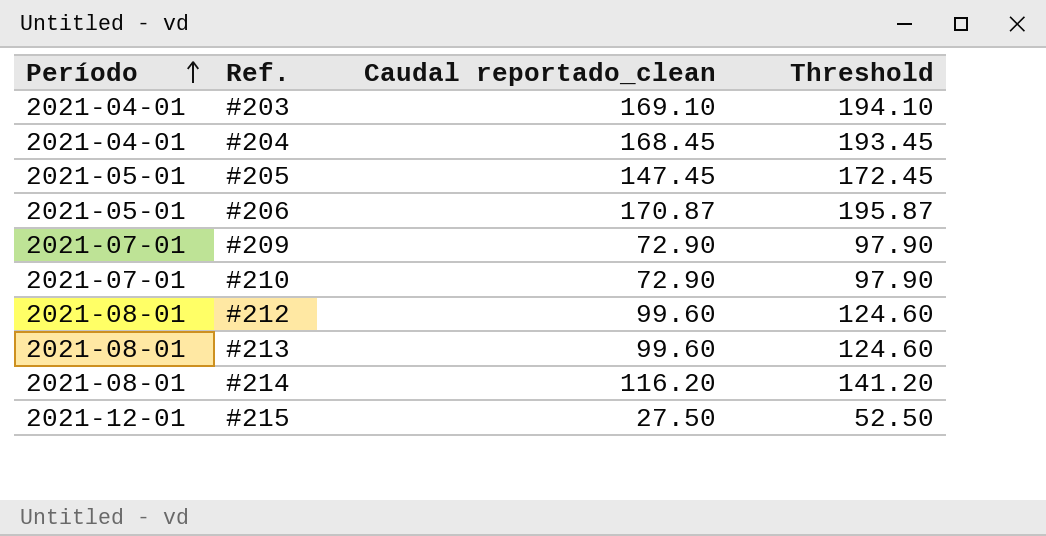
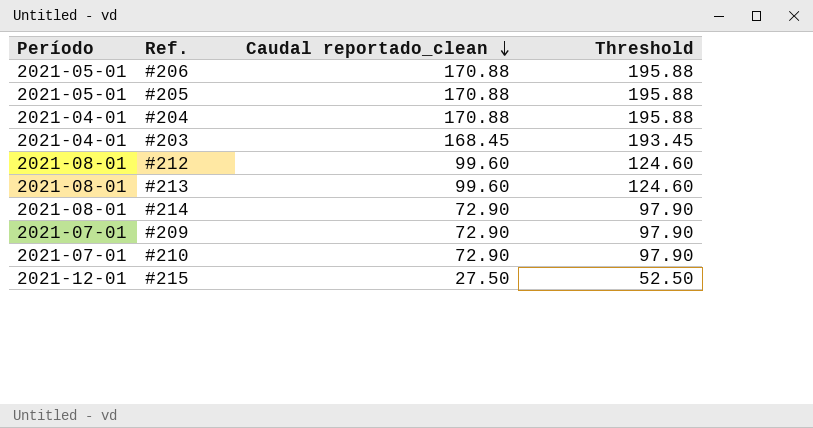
row order: Período ascending -> Caudal reportado_clean descending
#206 | Caudal reportado_clean: 170.87 -> 170.88
#206 | Threshold: 195.87 -> 195.88
#205 | Caudal reportado_clean: 147.45 -> 170.88
#205 | Threshold: 172.45 -> 195.88
#204 | Caudal reportado_clean: 168.45 -> 170.88
#204 | Threshold: 193.45 -> 195.88
#203 | Caudal reportado_clean: 169.10 -> 168.45
#203 | Threshold: 194.10 -> 193.45
#214 | Caudal reportado_clean: 116.20 -> 72.90
#214 | Threshold: 141.20 -> 97.90

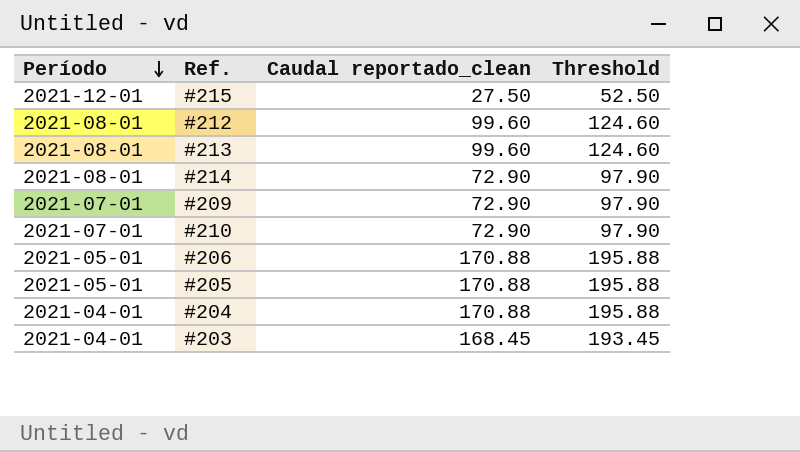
row order: Caudal reportado_clean descending -> Período descending

